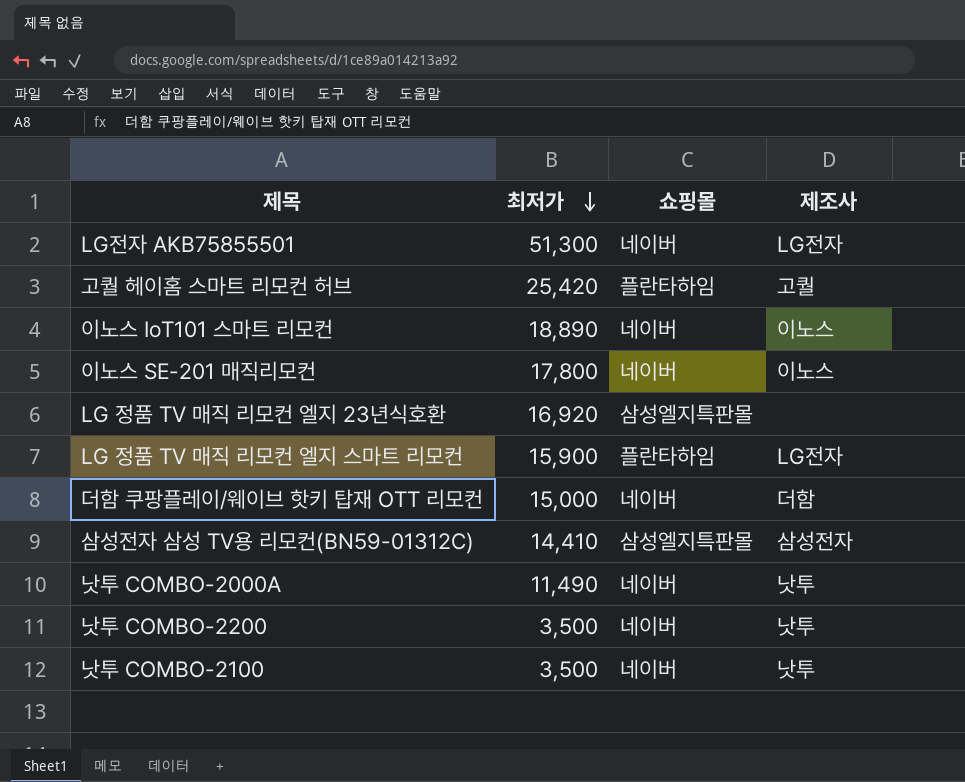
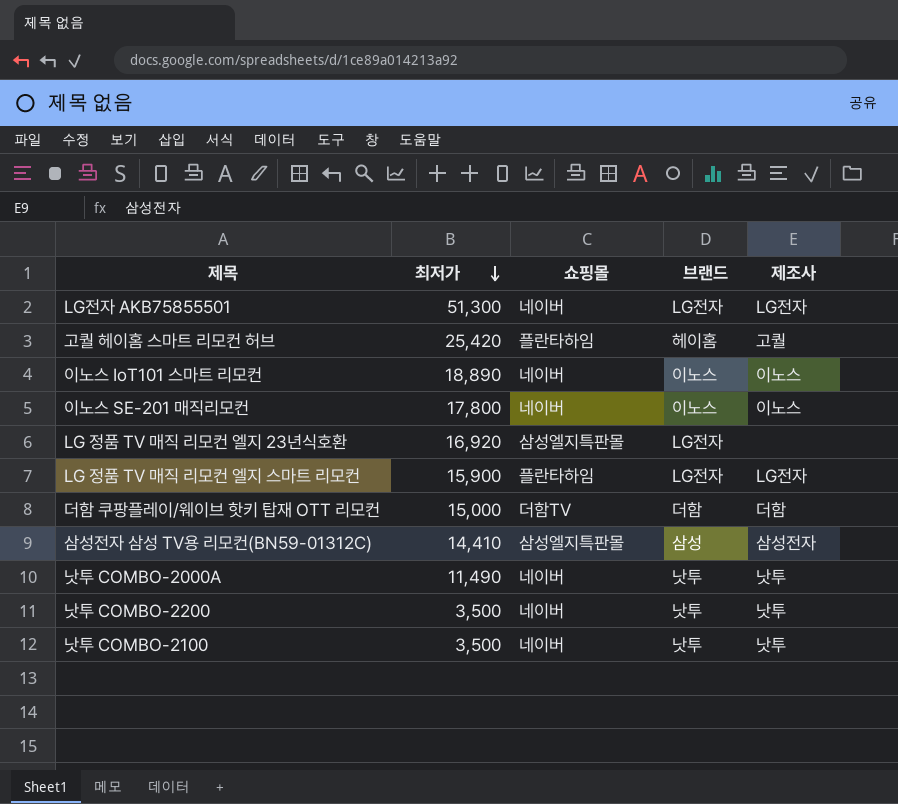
column 브랜드 | position: none -> 4
더함 쿠팡플레이/웨이브 핫키 탑재 OTT 리모컨 | 쇼핑몰: 네이버 -> 더함TV

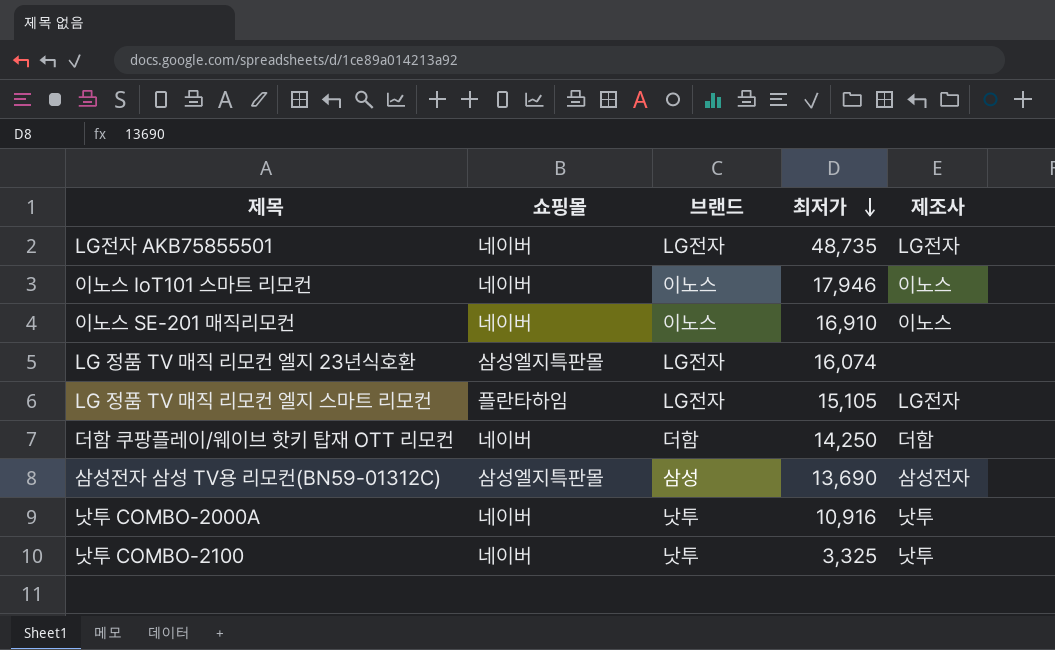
column 최저가 | position: 2 -> 4
row 고퀄 헤이홈 스마트 리모컨 허브: 25,420 | 플란타하임 | 헤이홈 | 고퀄 -> none
row 낫투 COMBO-2200: 3,500 | 네이버 | 낫투 | 낫투 -> none
LG전자 AKB75855501 | 최저가: 51,300 -> 48,735
이노스 IoT101 스마트 리모컨 | 최저가: 18,890 -> 17,946
이노스 SE-201 매직리모컨 | 최저가: 17,800 -> 16,910
LG 정품 TV 매직 리모컨 엘지 23년식호환 | 최저가: 16,920 -> 16,074
LG 정품 TV 매직 리모컨 엘지 스마트 리모컨 | 최저가: 15,900 -> 15,105
더함 쿠팡플레이/웨이브 핫키 탑재 OTT 리모컨 | 쇼핑몰: 더함TV -> 네이버
더함 쿠팡플레이/웨이브 핫키 탑재 OTT 리모컨 | 최저가: 15,000 -> 14,250
삼성전자 삼성 TV용 리모컨(BN59-01312C) | 최저가: 14,410 -> 13,690
낫투 COMBO-2000A | 최저가: 11,490 -> 10,916
낫투 COMBO-2100 | 최저가: 3,500 -> 3,325

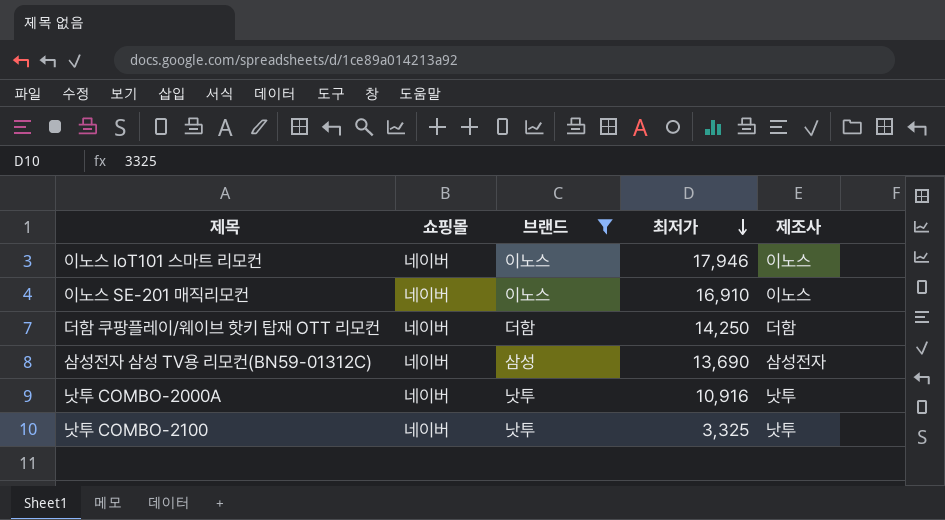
filter: none -> 브랜드 != LG전자
삼성전자 삼성 TV용 리모컨(BN59-01312C) | 쇼핑몰: 삼성엘지특판몰 -> 네이버

